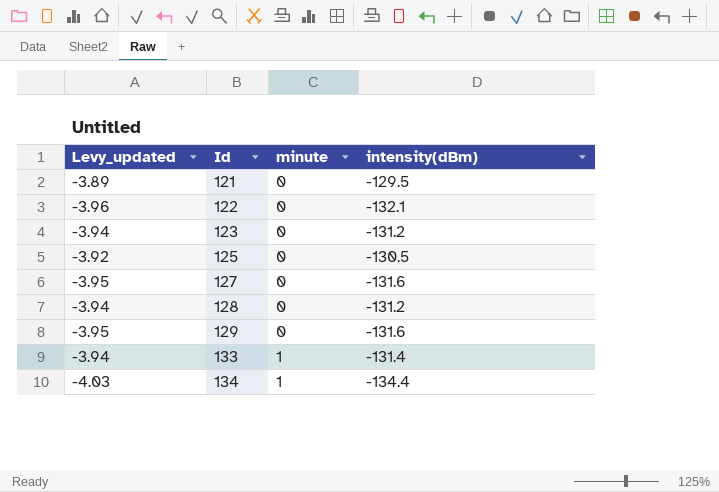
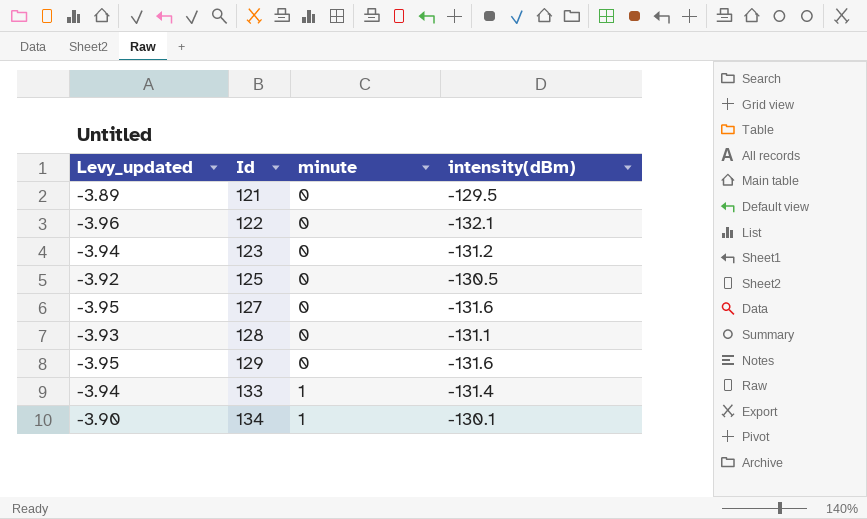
128 | Levy_updated: -3.94 -> -3.93
128 | intensity(dBm): -131.2 -> -131.1
134 | Levy_updated: -4.03 -> -3.90
134 | intensity(dBm): -134.4 -> -130.1

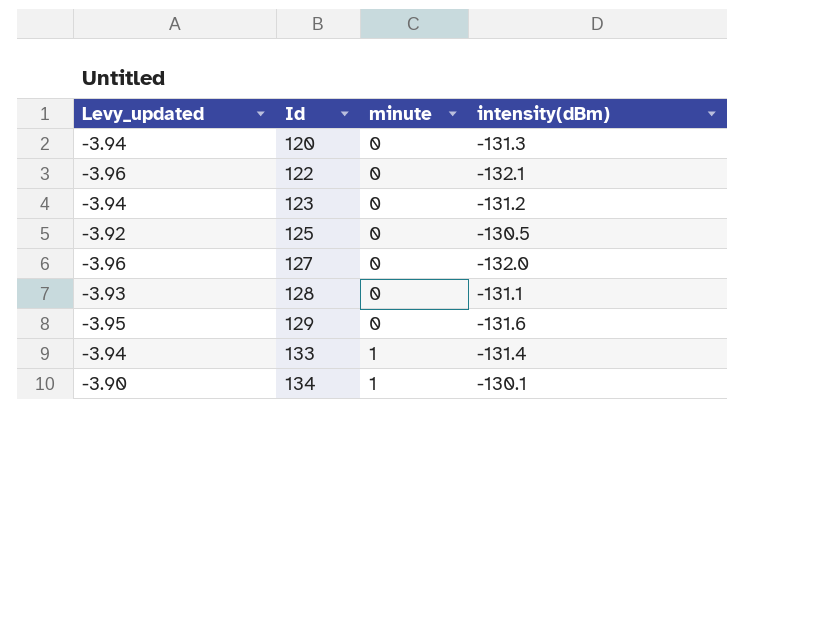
row 121: -3.89 | 0 | -129.5 -> none
row 120: none -> -3.94 | 0 | -131.3
127 | Levy_updated: -3.95 -> -3.96
127 | intensity(dBm): -131.6 -> -132.0

